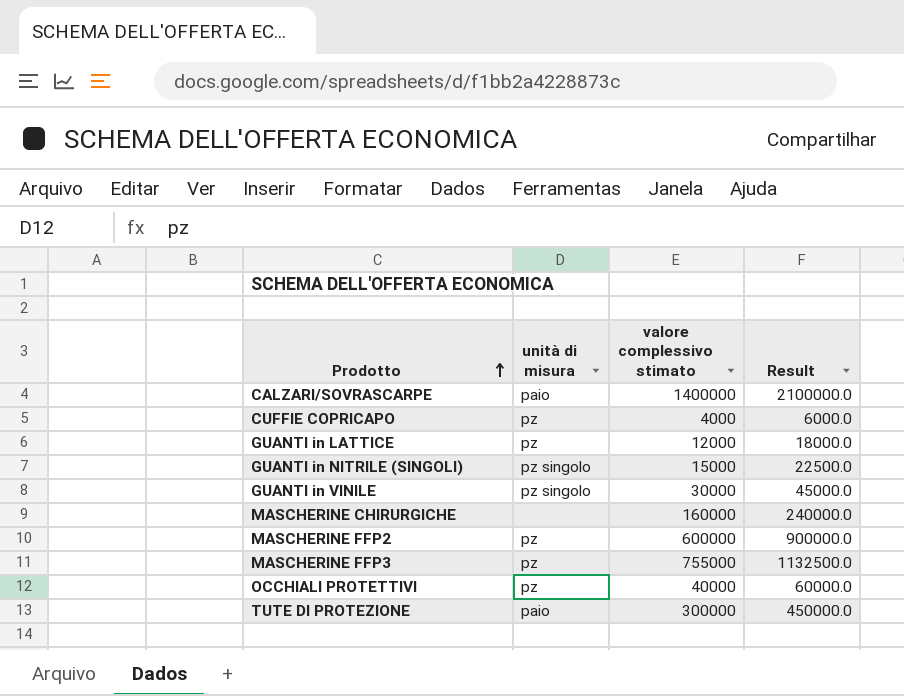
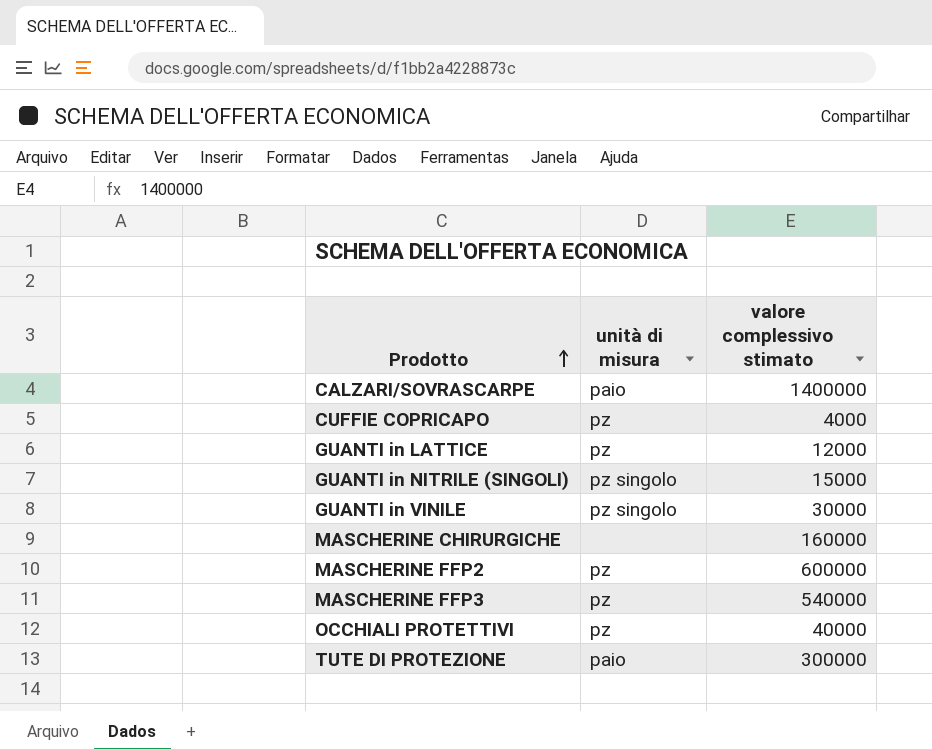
column Result | formula: [valore complessivo stimato] * 1.5 -> none
MASCHERINE FFP3 | valore complessivo stimato: 755000 -> 540000

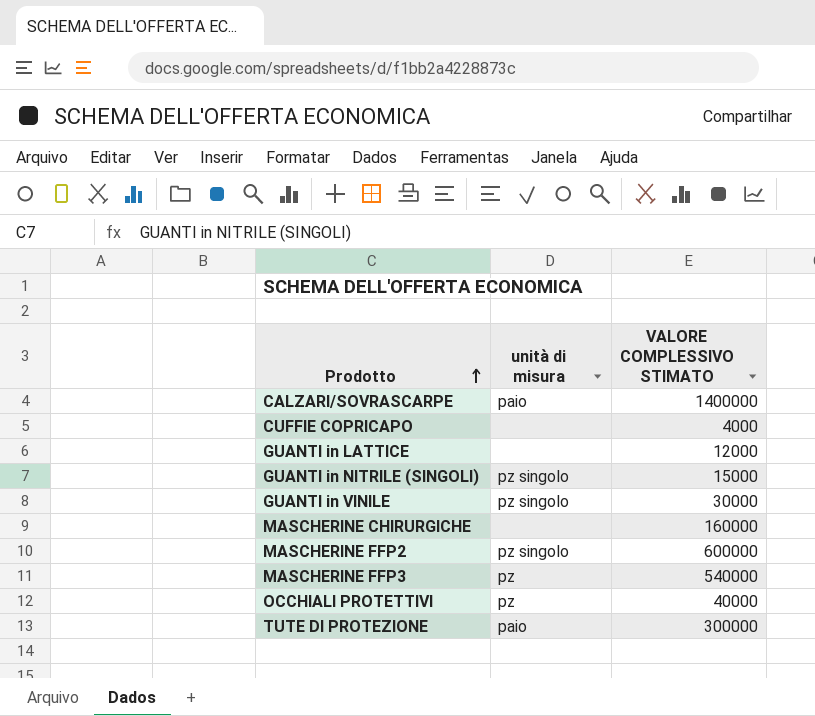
column name: valore complessivo stimato -> VALORE COMPLESSIVO STIMATO
CUFFIE COPRICAPO | unità di misura: pz -> none
GUANTI in LATTICE | unità di misura: pz -> none
MASCHERINE FFP2 | unità di misura: pz -> pz singolo

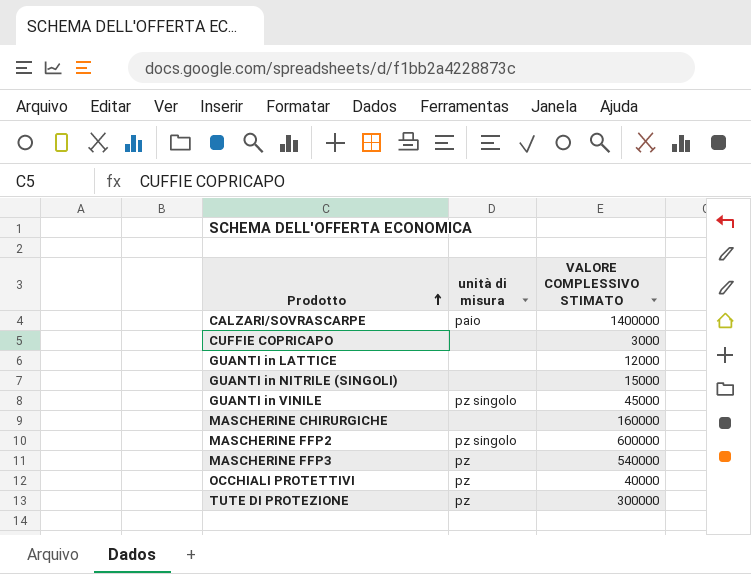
CUFFIE COPRICAPO | VALORE COMPLESSIVO STIMATO: 4000 -> 3000
GUANTI in NITRILE (SINGOLI) | unità di misura: pz singolo -> none
GUANTI in VINILE | VALORE COMPLESSIVO STIMATO: 30000 -> 45000
TUTE DI PROTEZIONE | unità di misura: paio -> pz

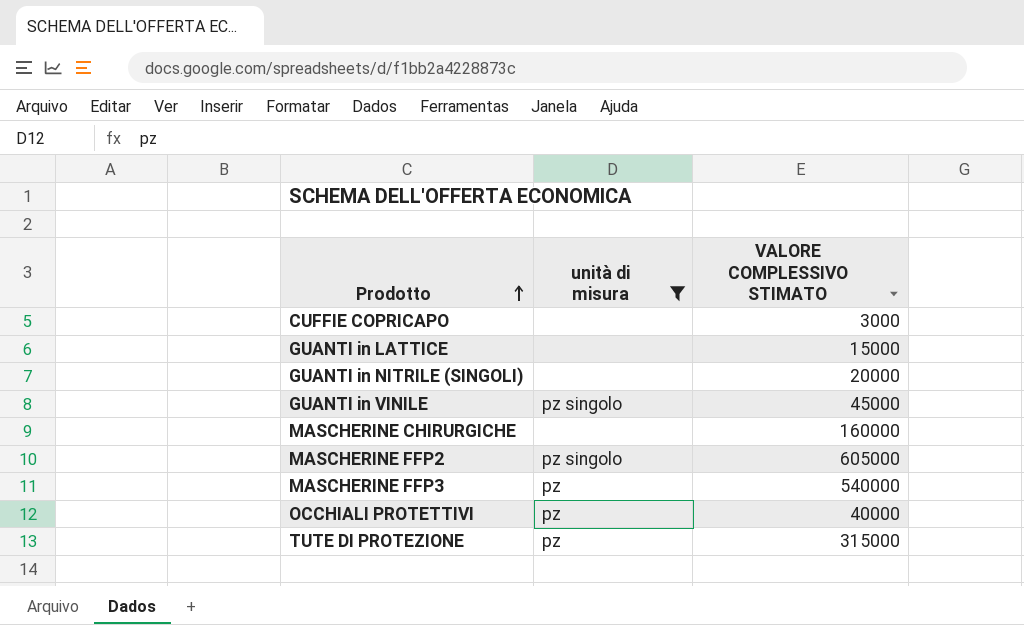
filter: none -> unità di misura != paio
GUANTI in LATTICE | VALORE COMPLESSIVO STIMATO: 12000 -> 15000
GUANTI in NITRILE (SINGOLI) | VALORE COMPLESSIVO STIMATO: 15000 -> 20000
MASCHERINE FFP2 | VALORE COMPLESSIVO STIMATO: 600000 -> 605000
TUTE DI PROTEZIONE | VALORE COMPLESSIVO STIMATO: 300000 -> 315000

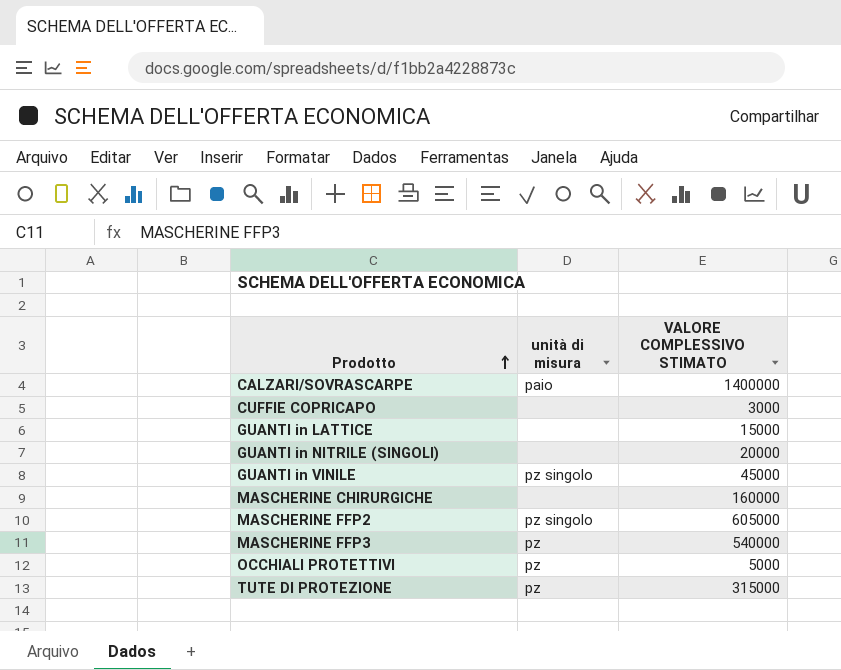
filter: unità di misura != paio -> none
OCCHIALI PROTETTIVI | VALORE COMPLESSIVO STIMATO: 40000 -> 5000

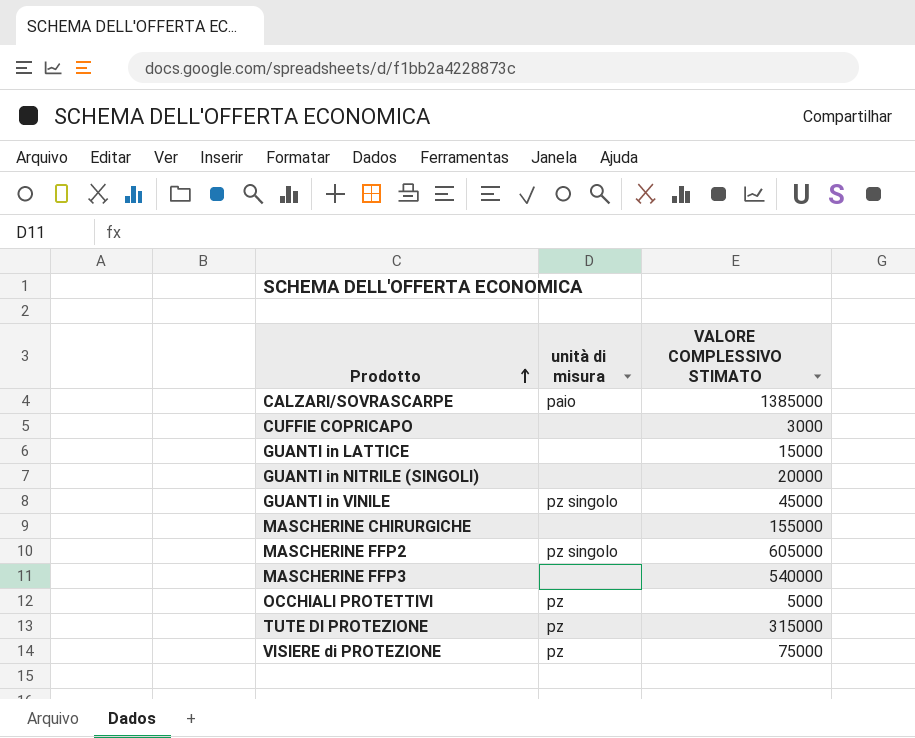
CALZARI/SOVRASCARPE | VALORE COMPLESSIVO STIMATO: 1400000 -> 1385000
MASCHERINE CHIRURGICHE | VALORE COMPLESSIVO STIMATO: 160000 -> 155000
MASCHERINE FFP3 | unità di misura: pz -> none
row VISIERE di PROTEZIONE: none -> pz | 75000

